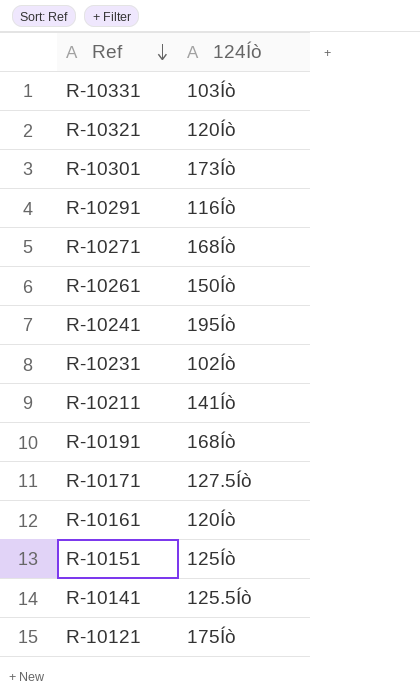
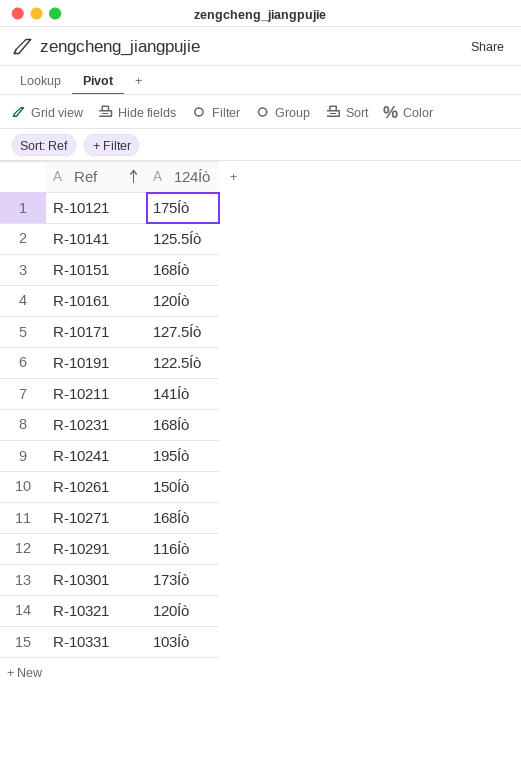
row order: Ref descending -> Ref ascending
R-10151 | 124Íò: 125Íò -> 168Íò
R-10191 | 124Íò: 168Íò -> 122.5Íò
R-10231 | 124Íò: 102Íò -> 168Íò

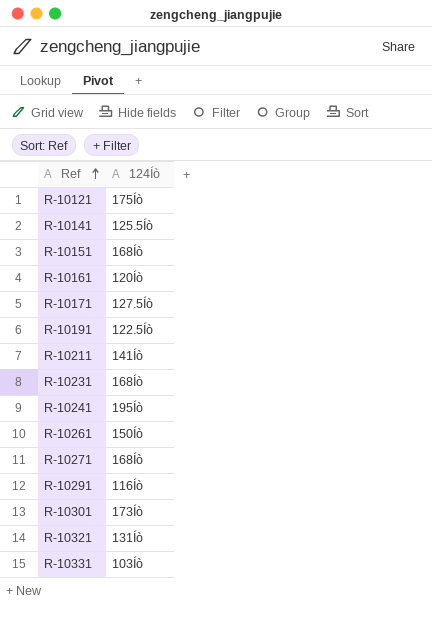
R-10321 | 124Íò: 120Íò -> 131Íò

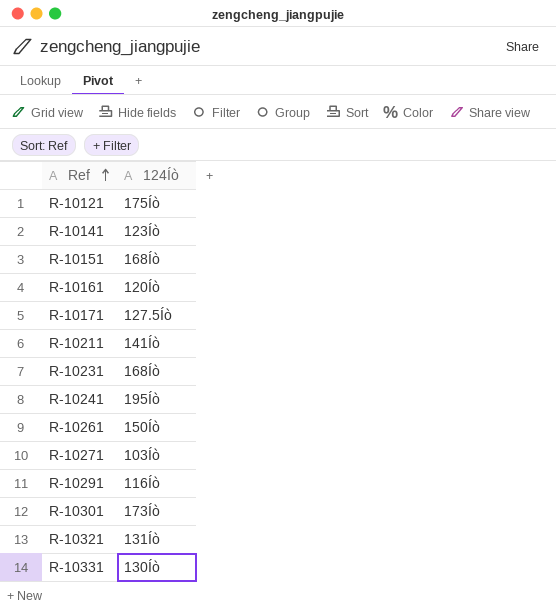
row R-10191: 122.5Íò -> none
R-10141 | 124Íò: 125.5Íò -> 123Íò
R-10271 | 124Íò: 168Íò -> 103Íò
R-10331 | 124Íò: 103Íò -> 130Íò

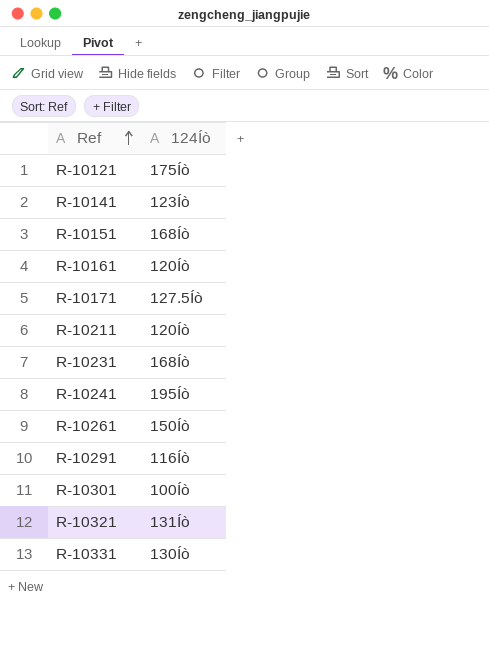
row R-10271: 103Íò -> none
R-10211 | 124Íò: 141Íò -> 120Íò
R-10301 | 124Íò: 173Íò -> 100Íò

